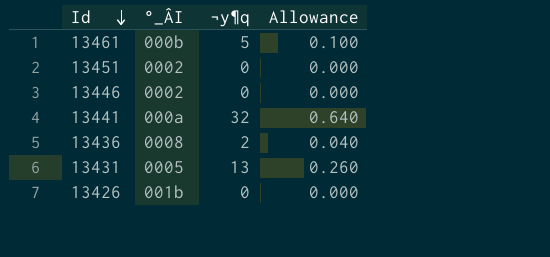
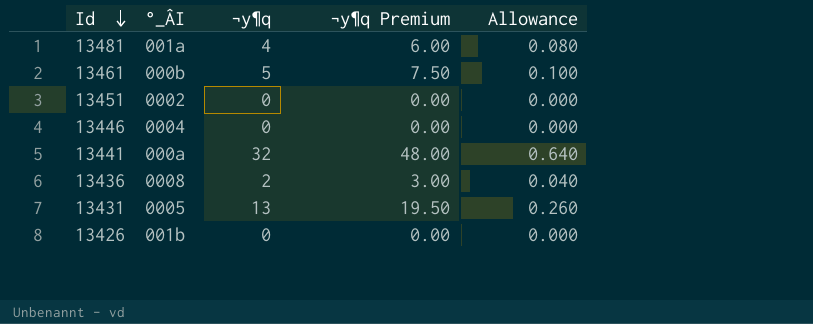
column ¬y¶q Premium | formula: none -> [¬y¶q] * 1.5
row 13481: none -> 001a | 4 | 6.00 | 0.080
13446 | °_ÂI: 0002 -> 0004

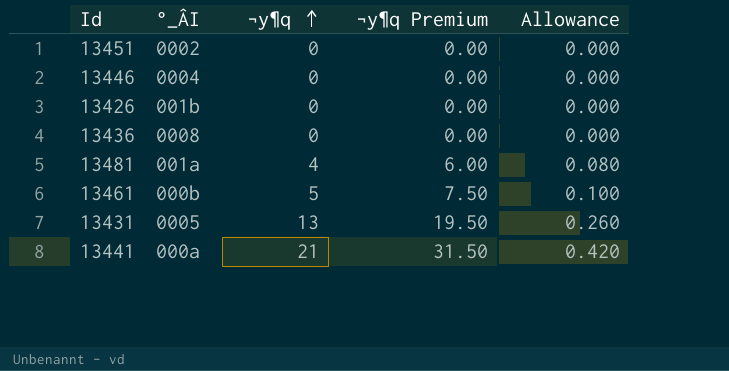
row order: Id descending -> ¬y¶q ascending
13436 | ¬y¶q: 2 -> 0
13436 | ¬y¶q Premium: 3.00 -> 0.00
13436 | Allowance: 0.040 -> 0.000
13441 | ¬y¶q: 32 -> 21
13441 | ¬y¶q Premium: 48.00 -> 31.50
13441 | Allowance: 0.640 -> 0.420

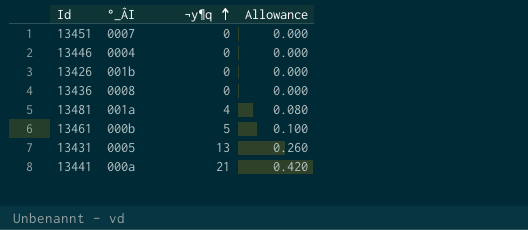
column ¬y¶q Premium | formula: [¬y¶q] * 1.5 -> none
13451 | °_ÂI: 0002 -> 0007

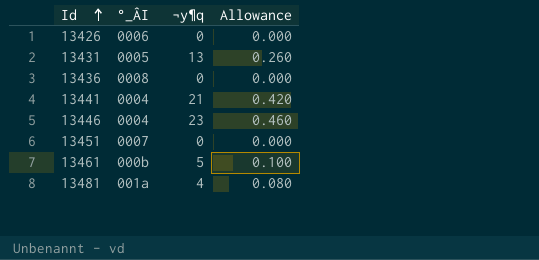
row order: ¬y¶q ascending -> Id ascending
13426 | °_ÂI: 001b -> 0006
13441 | °_ÂI: 000a -> 0004
13446 | ¬y¶q: 0 -> 23
13446 | Allowance: 0.000 -> 0.460

